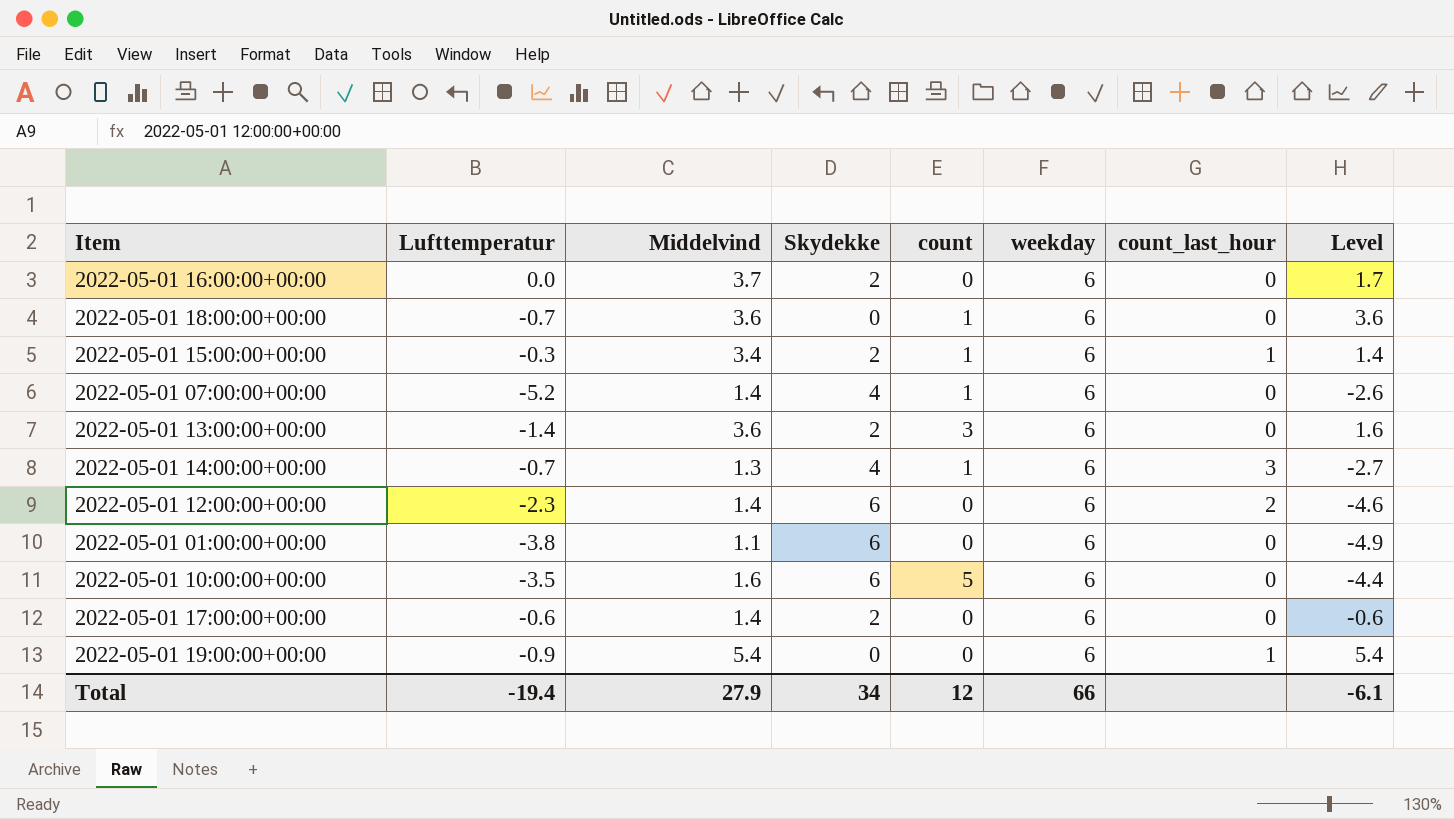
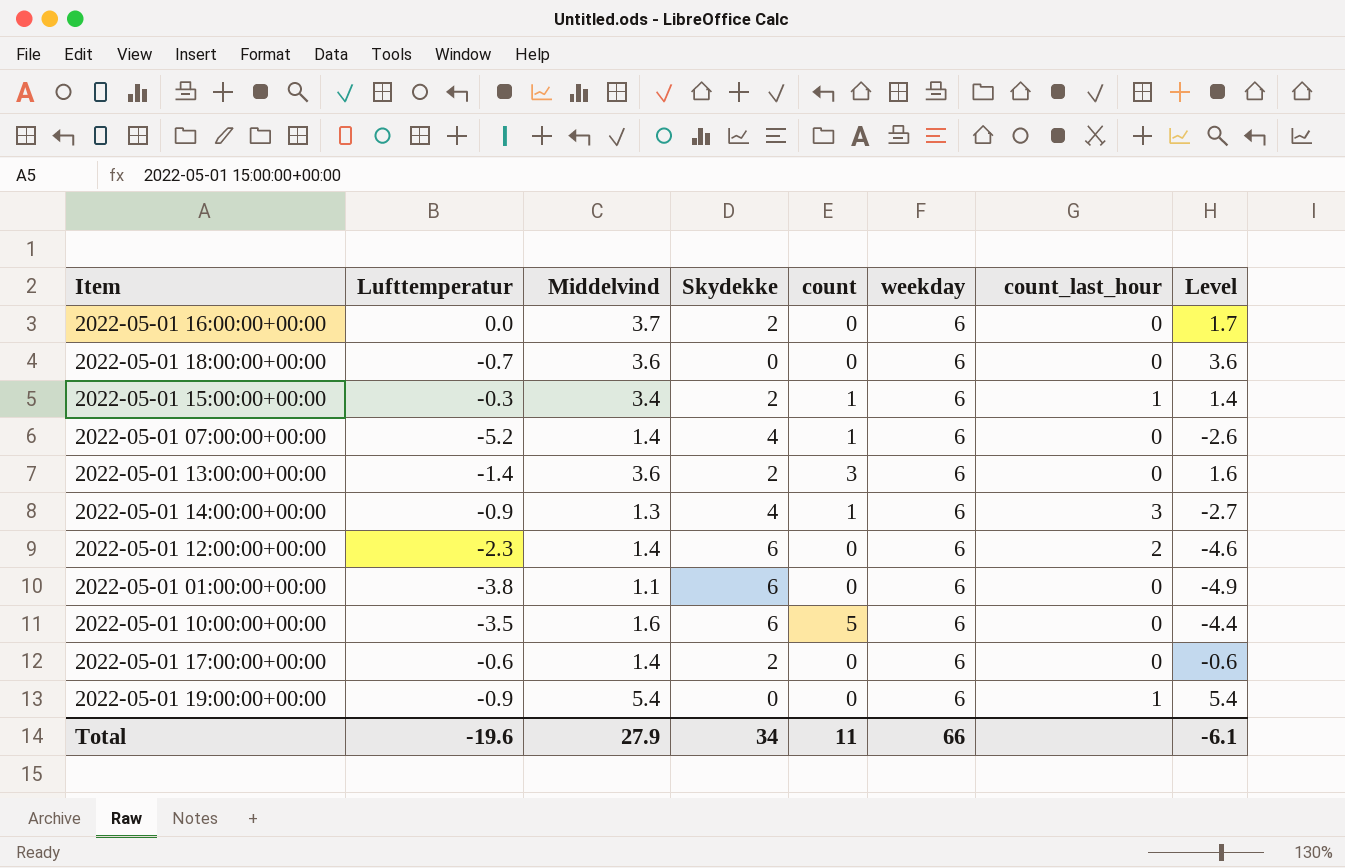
2022-05-01 18:00:00+00:00 | count: 1 -> 0
2022-05-01 14:00:00+00:00 | Lufttemperatur: -0.7 -> -0.9
Total | Lufttemperatur: -19.4 -> -19.6
Total | count: 12 -> 11

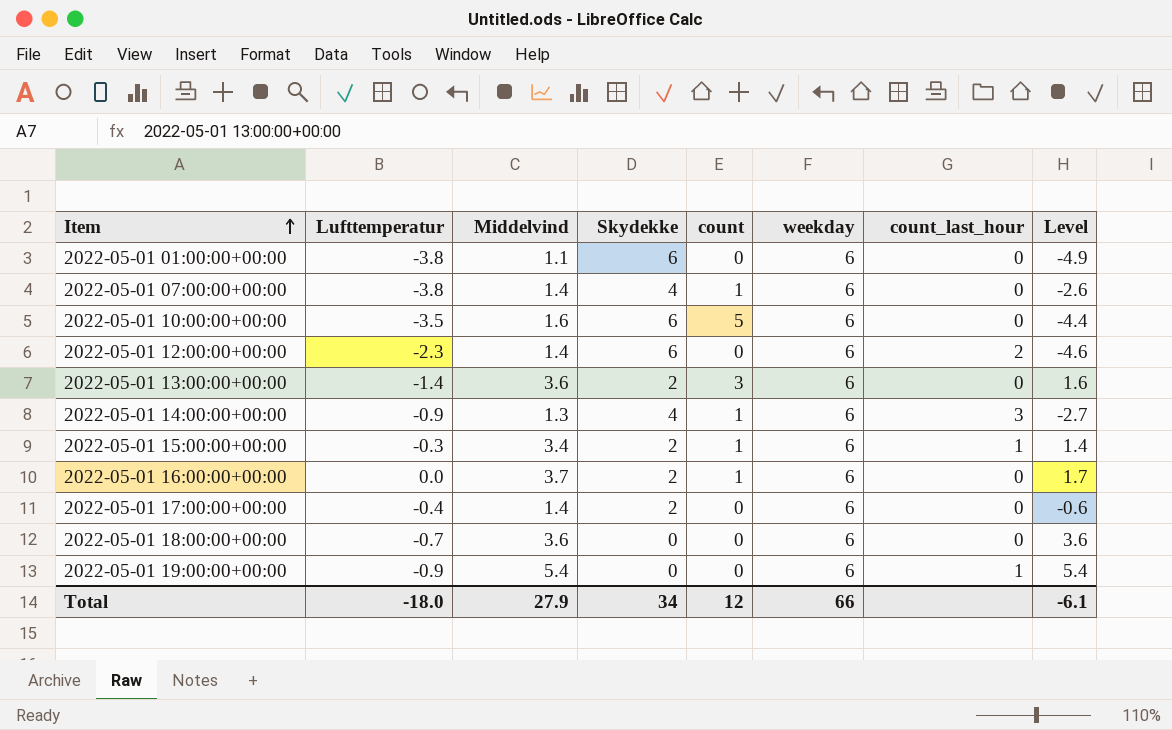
row order: none -> Item ascending
2022-05-01 07:00:00+00:00 | Lufttemperatur: -5.2 -> -3.8
2022-05-01 16:00:00+00:00 | count: 0 -> 1
2022-05-01 17:00:00+00:00 | Lufttemperatur: -0.6 -> -0.4
Total | Lufttemperatur: -19.6 -> -18.0
Total | count: 11 -> 12

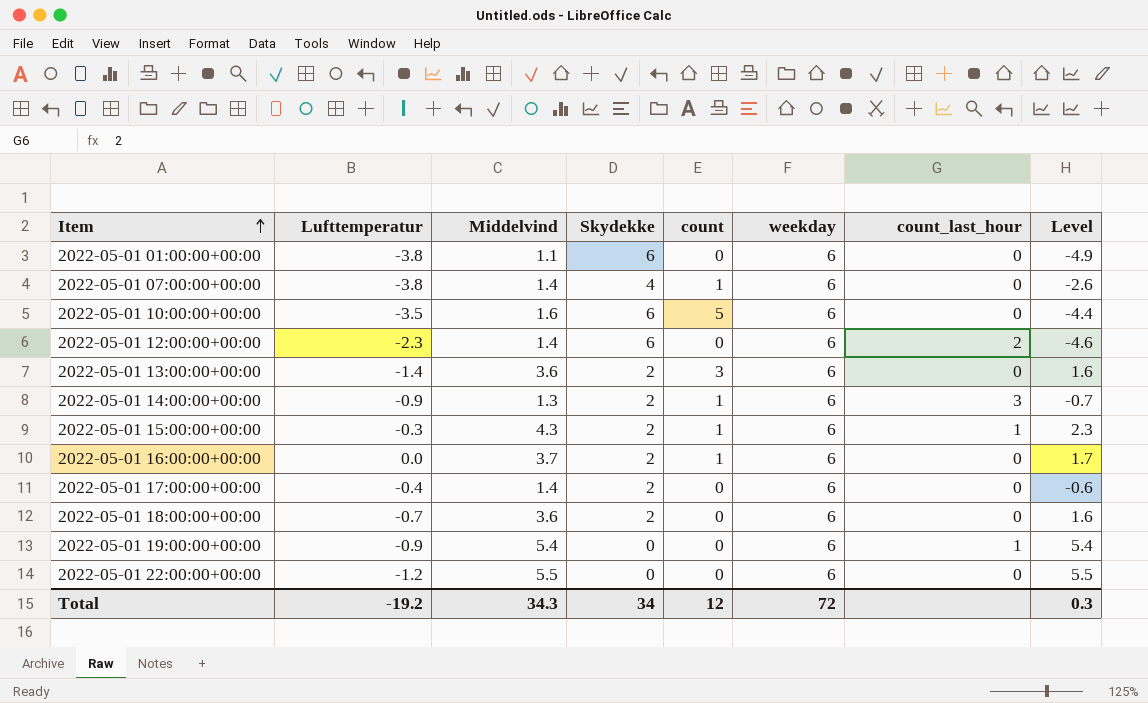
2022-05-01 14:00:00+00:00 | Skydekke: 4 -> 2
2022-05-01 14:00:00+00:00 | Level: -2.7 -> -0.7
2022-05-01 15:00:00+00:00 | Middelvind: 3.4 -> 4.3
2022-05-01 15:00:00+00:00 | Level: 1.4 -> 2.3
2022-05-01 18:00:00+00:00 | Skydekke: 0 -> 2
2022-05-01 18:00:00+00:00 | Level: 3.6 -> 1.6
row 2022-05-01 22:00:00+00:00: none -> -1.2 | 5.5 | 0 | 0 | 6 | 0 | 5.5
Total | Lufttemperatur: -18.0 -> -19.2
Total | Middelvind: 27.9 -> 34.3
Total | weekday: 66 -> 72
Total | Level: -6.1 -> 0.3

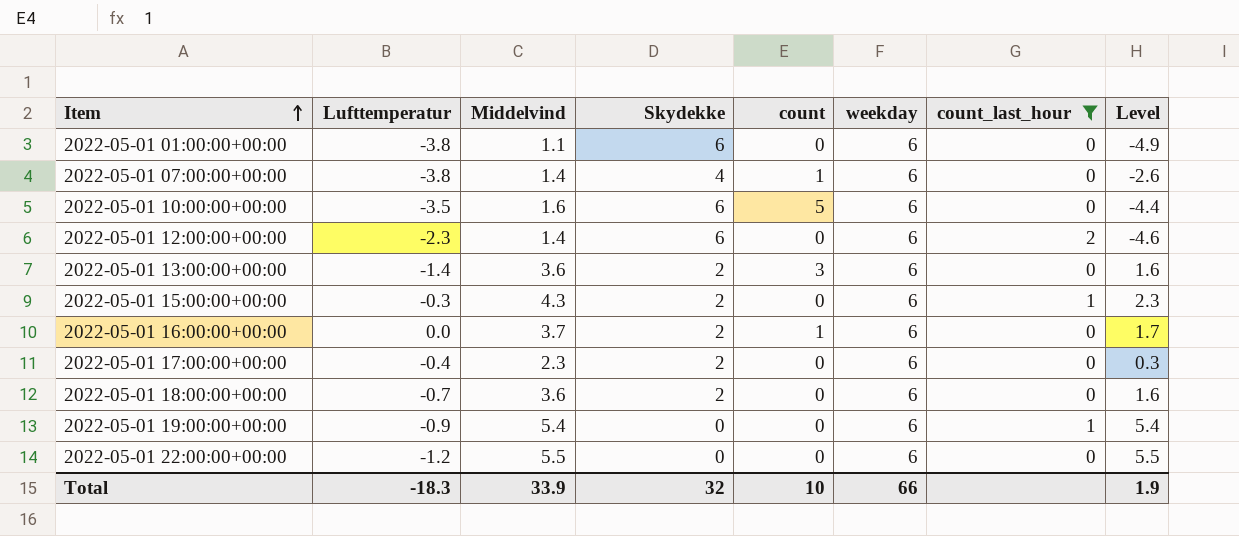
filter: none -> count_last_hour != 3
2022-05-01 15:00:00+00:00 | count: 1 -> 0
2022-05-01 17:00:00+00:00 | Middelvind: 1.4 -> 2.3
2022-05-01 17:00:00+00:00 | Level: -0.6 -> 0.3
Total | Lufttemperatur: -19.2 -> -18.3
Total | Middelvind: 34.3 -> 33.9
Total | Skydekke: 34 -> 32
Total | count: 12 -> 10
Total | weekday: 72 -> 66
Total | Level: 0.3 -> 1.9

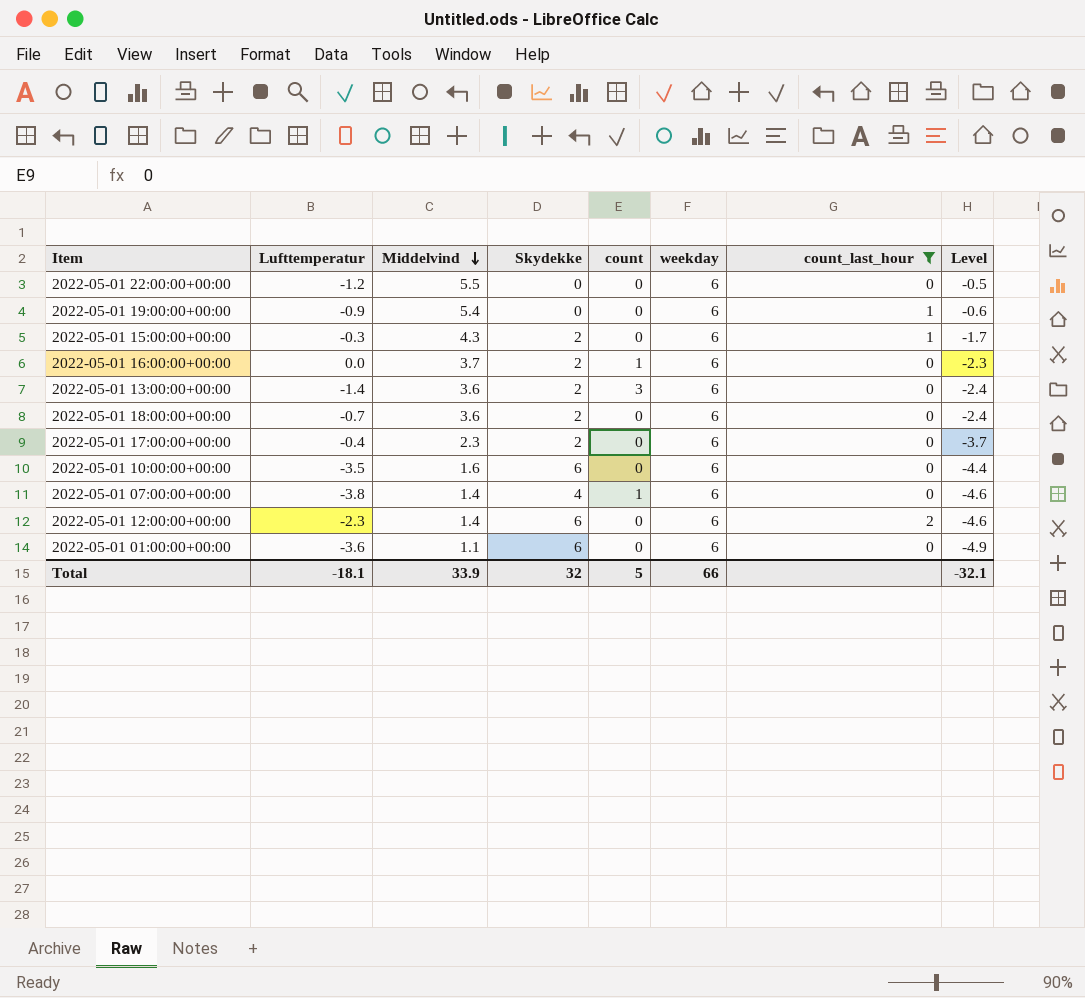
row order: Item ascending -> Middelvind descending
column Level | formula: [Middelvind] - [Skydekke] -> [Middelvind] - [weekday]
2022-05-01 10:00:00+00:00 | count: 5 -> 0
2022-05-01 01:00:00+00:00 | Lufttemperatur: -3.8 -> -3.6
Total | Lufttemperatur: -18.3 -> -18.1
Total | count: 10 -> 5
Total | Level: 1.9 -> -32.1

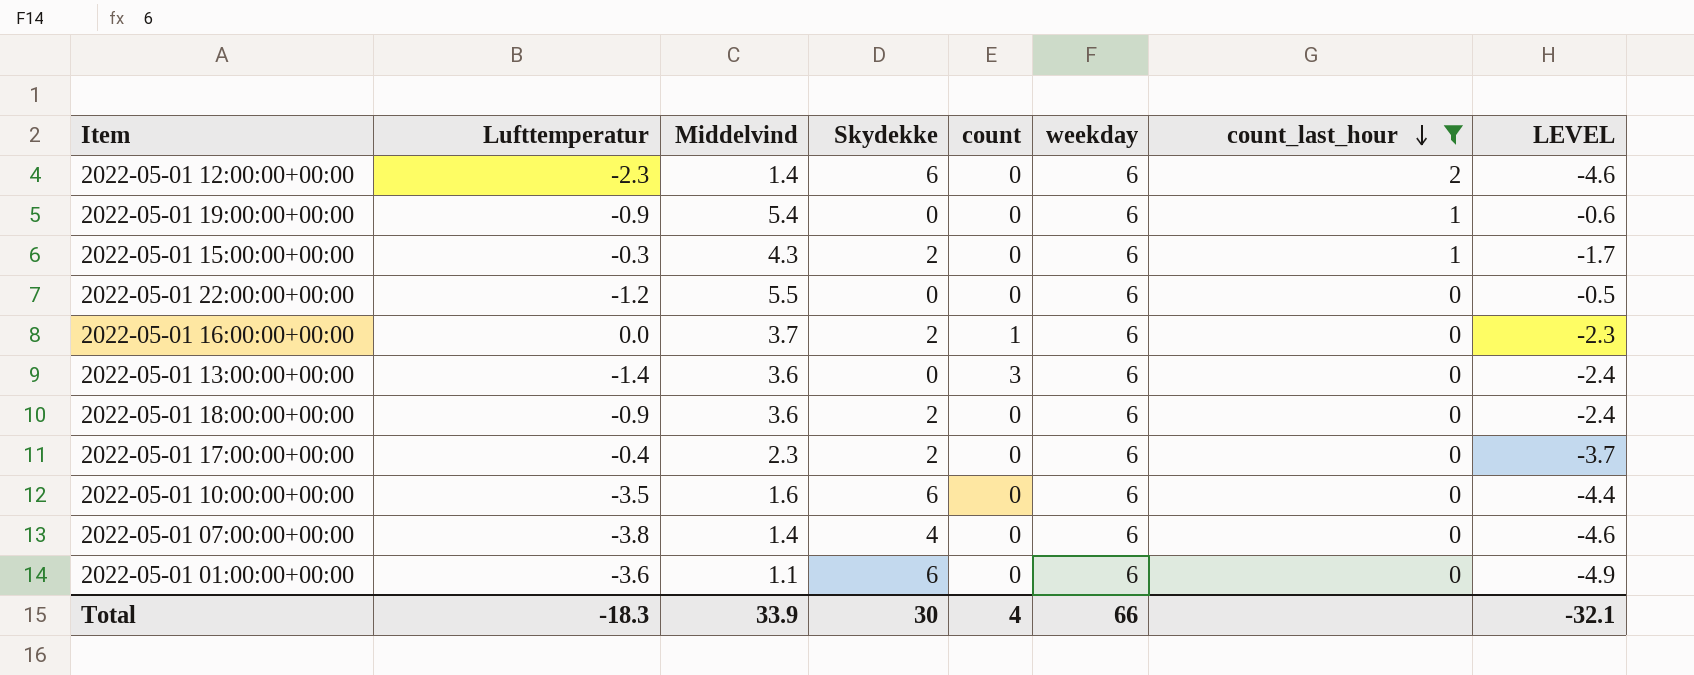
row order: Middelvind descending -> count_last_hour descending
column name: Level -> LEVEL
2022-05-01 13:00:00+00:00 | Skydekke: 2 -> 0
2022-05-01 18:00:00+00:00 | Lufttemperatur: -0.7 -> -0.9
2022-05-01 07:00:00+00:00 | count: 1 -> 0
Total | Lufttemperatur: -18.1 -> -18.3
Total | Skydekke: 32 -> 30
Total | count: 5 -> 4

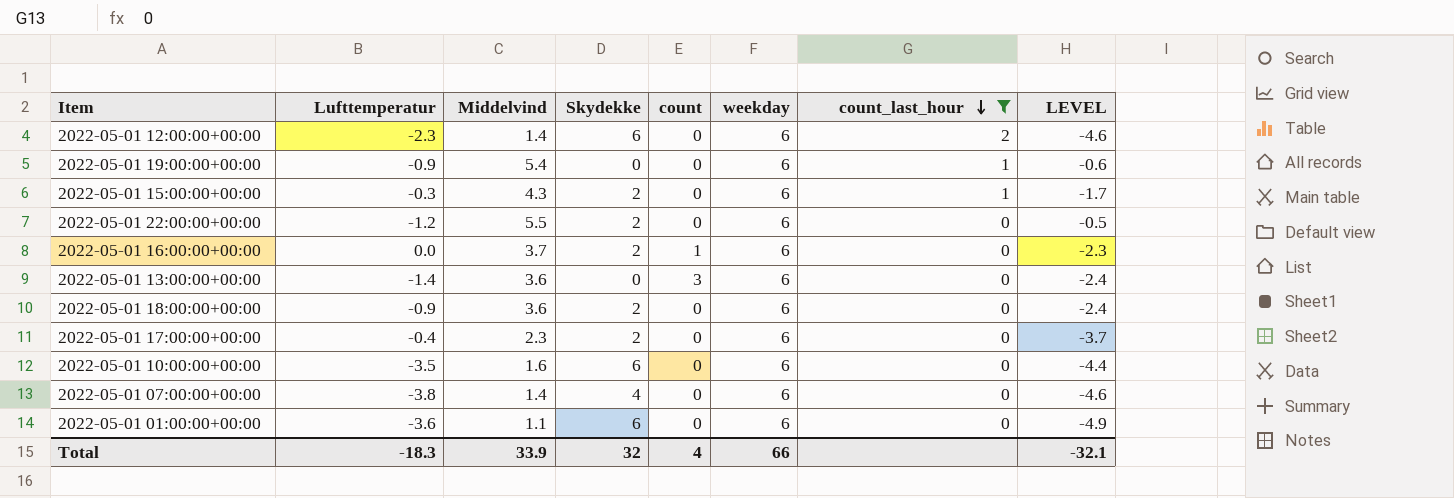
2022-05-01 22:00:00+00:00 | Skydekke: 0 -> 2
Total | Skydekke: 30 -> 32

